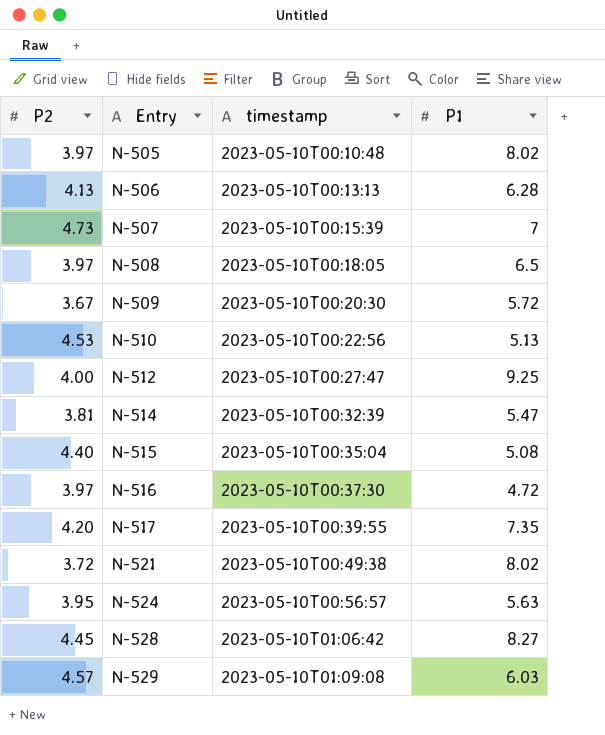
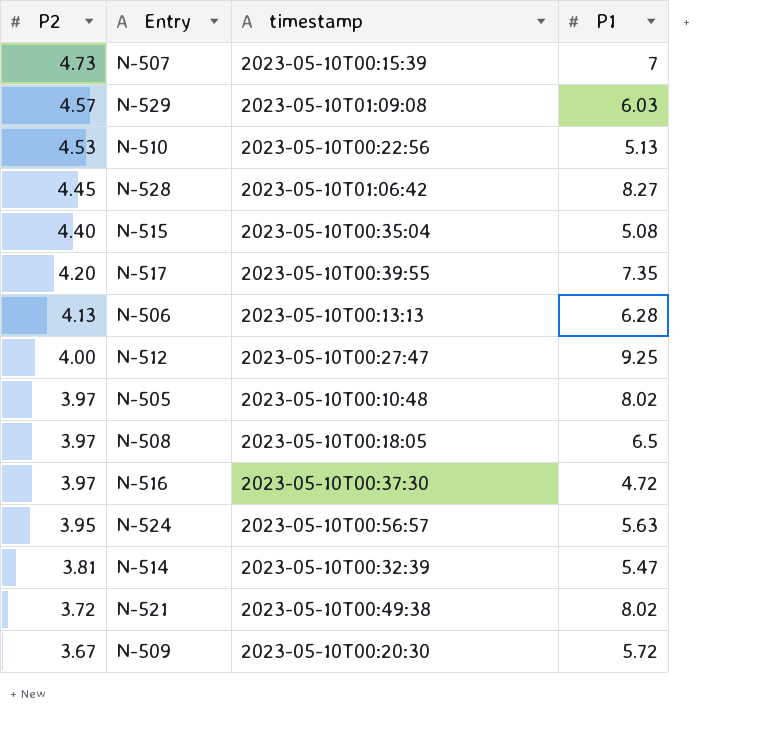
row order: Entry ascending -> P2 descending

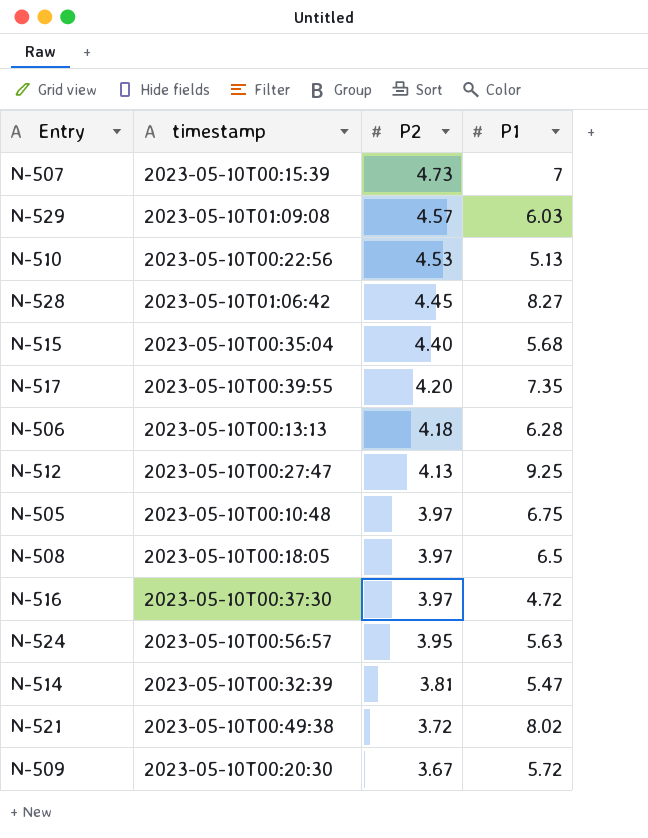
column P2 | position: 1 -> 3
N-515 | P1: 5.08 -> 5.68
N-506 | P2: 4.13 -> 4.18
N-512 | P2: 4.00 -> 4.13
N-505 | P1: 8.02 -> 6.75

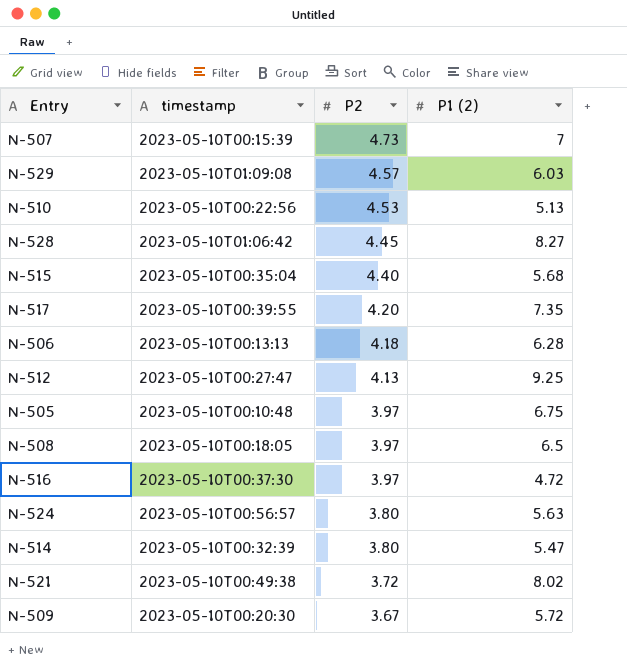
column name: P1 -> P1 (2)
N-524 | P2: 3.95 -> 3.80
N-514 | P2: 3.81 -> 3.80

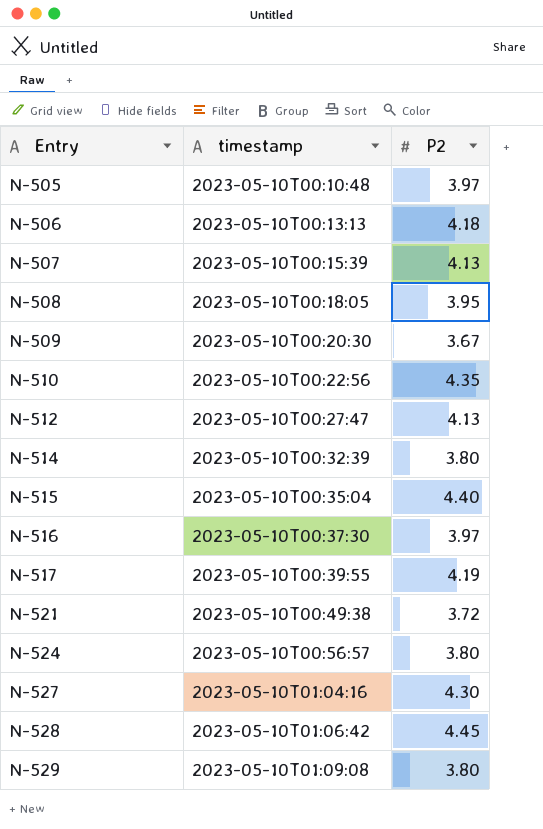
row order: P2 descending -> Entry ascending
column P1 (2) | position: 4 -> none
N-507 | P2: 4.73 -> 4.13
N-508 | P2: 3.97 -> 3.95
N-510 | P2: 4.53 -> 4.35
N-517 | P2: 4.20 -> 4.19
row N-527: none -> 2023-05-10T01:04:16 | 4.30
N-529 | P2: 4.57 -> 3.80

